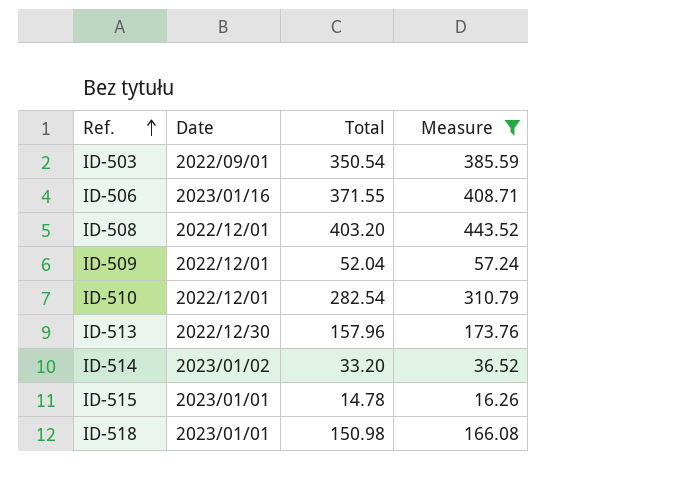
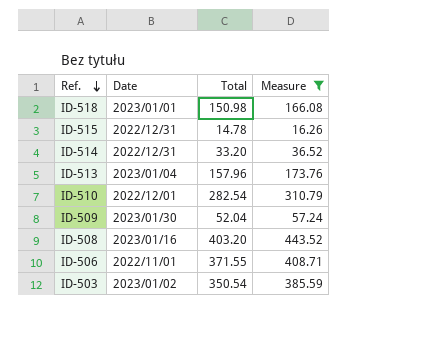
row order: Ref. ascending -> Ref. descending
ID-515 | Date: 2023/01/01 -> 2022/12/31
ID-514 | Date: 2023/01/02 -> 2022/12/31
ID-513 | Date: 2022/12/30 -> 2023/01/04
ID-509 | Date: 2022/12/01 -> 2023/01/30
ID-508 | Date: 2022/12/01 -> 2023/01/16
ID-506 | Date: 2023/01/16 -> 2022/11/01
ID-503 | Date: 2022/09/01 -> 2023/01/02

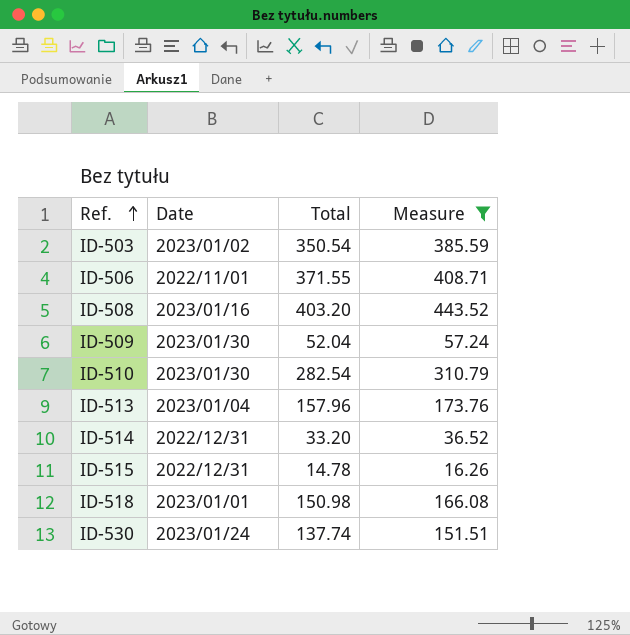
row order: Ref. descending -> Ref. ascending
ID-510 | Date: 2022/12/01 -> 2023/01/30
row ID-530: none -> 2023/01/24 | 137.74 | 151.51

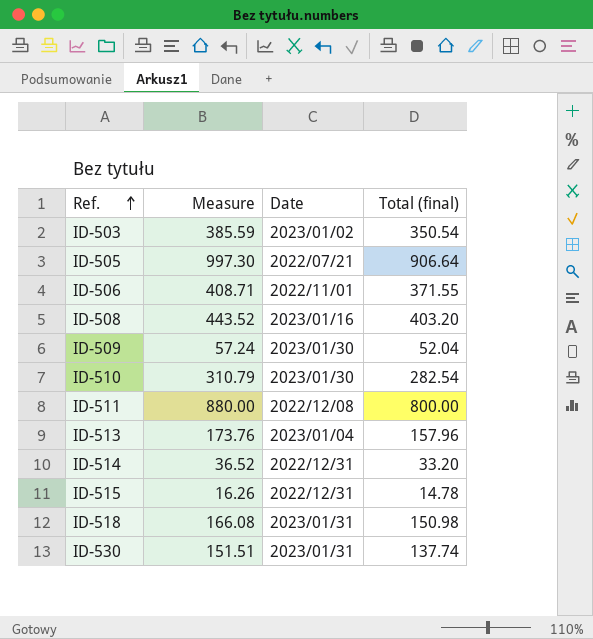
filter: Measure <= 443.52 -> none
column Measure | position: 4 -> 2
column name: Total -> Total (final)
ID-518 | Date: 2023/01/01 -> 2023/01/31
ID-530 | Date: 2023/01/24 -> 2023/01/31

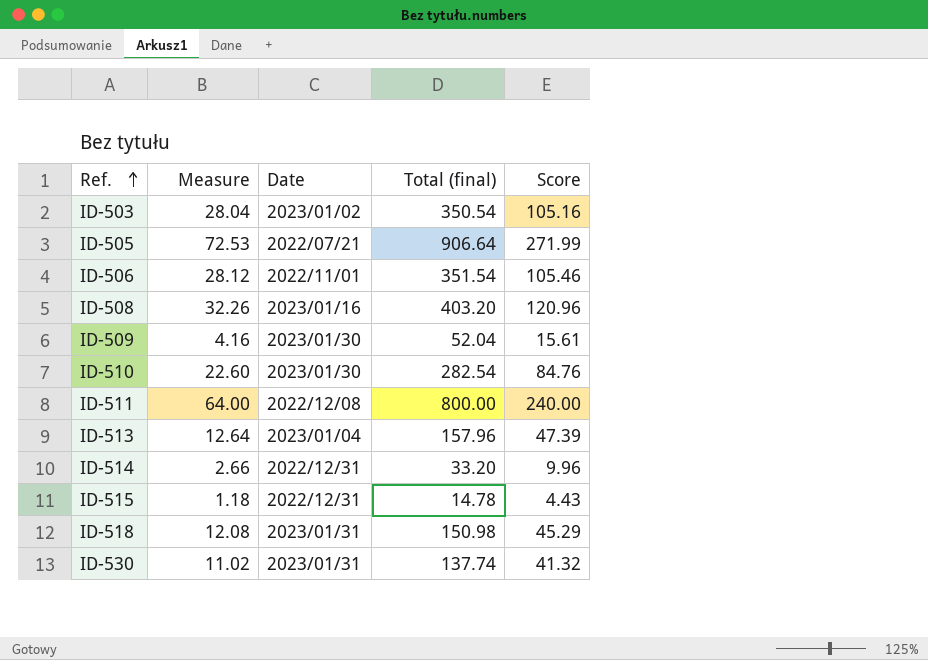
column Measure | formula: [Total (final)] * 1.1 -> [Total (final)] * 0.08
column Score | formula: none -> [Total (final)] * 0.3
ID-506 | Total (final): 371.55 -> 351.54

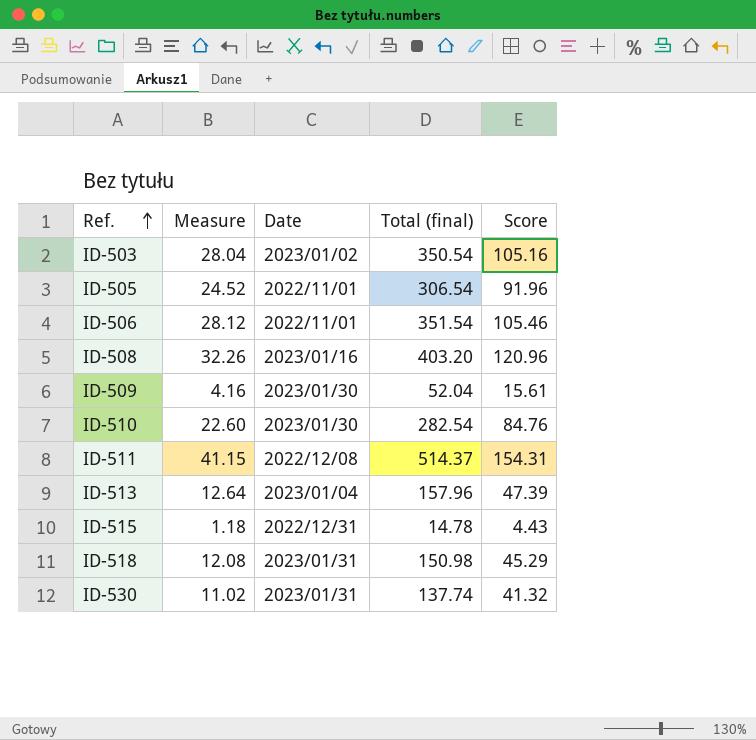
row ID-514: 2.66 | 2022/12/31 | 33.20 | 9.96 -> none
ID-505 | Measure: 72.53 -> 24.52
ID-505 | Date: 2022/07/21 -> 2022/11/01
ID-505 | Total (final): 906.64 -> 306.54
ID-505 | Score: 271.99 -> 91.96
ID-511 | Measure: 64.00 -> 41.15
ID-511 | Total (final): 800.00 -> 514.37
ID-511 | Score: 240.00 -> 154.31

